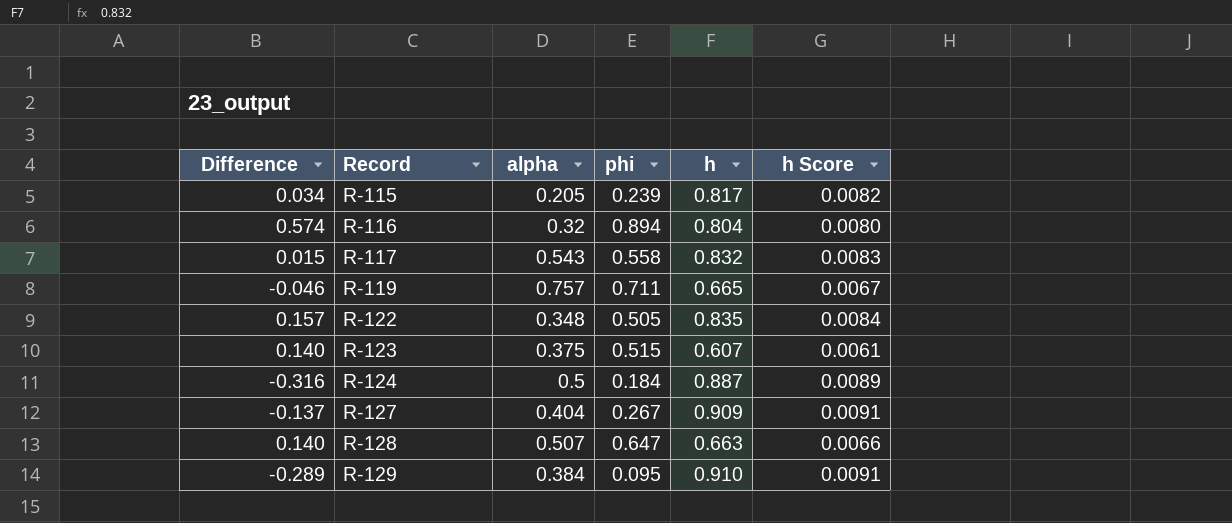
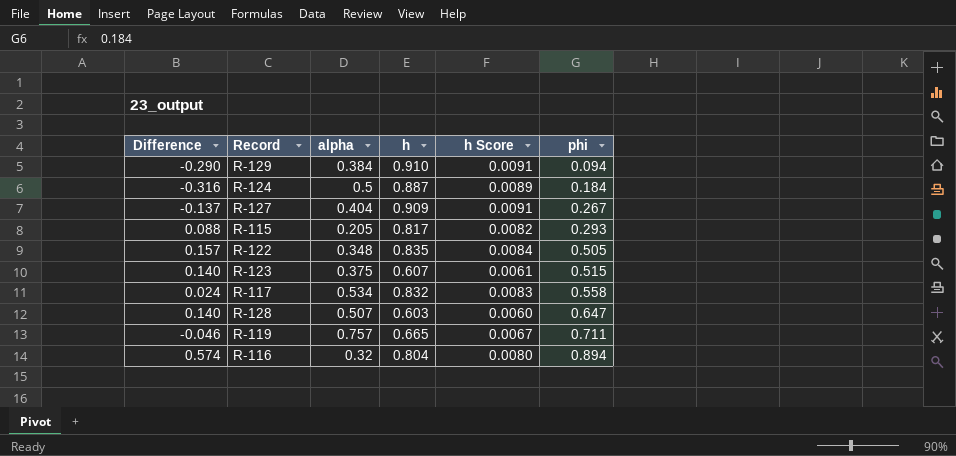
row order: Record ascending -> phi ascending
column phi | position: 4 -> 6
R-129 | Difference: -0.289 -> -0.290
R-129 | phi: 0.095 -> 0.094
R-115 | Difference: 0.034 -> 0.088
R-115 | phi: 0.239 -> 0.293
R-117 | Difference: 0.015 -> 0.024
R-117 | alpha: 0.543 -> 0.534
R-128 | h: 0.663 -> 0.603
R-128 | h Score: 0.0066 -> 0.0060

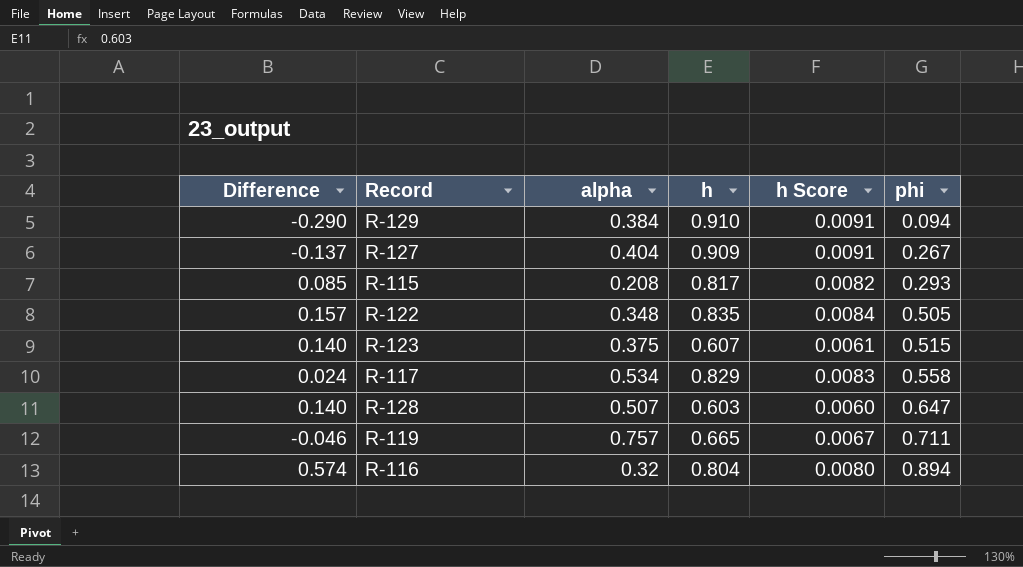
row R-124: -0.316 | 0.5 | 0.887 | 0.0089 | 0.184 -> none
R-115 | Difference: 0.088 -> 0.085
R-115 | alpha: 0.205 -> 0.208
R-117 | h: 0.832 -> 0.829

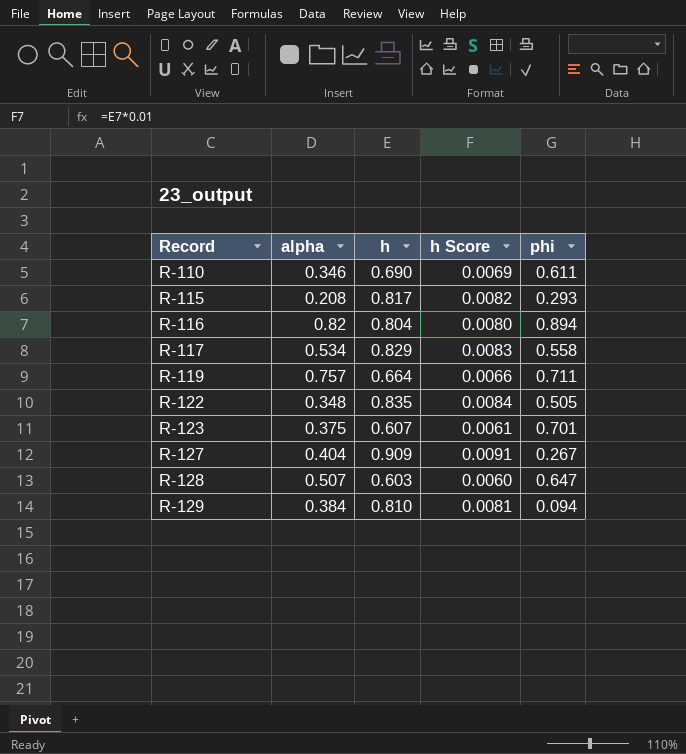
row order: phi ascending -> Record ascending
column Difference | formula: [phi] - [alpha] -> none
row R-110: none -> 0.346 | 0.690 | 0.0069 | 0.611
R-116 | alpha: 0.32 -> 0.82
R-119 | h: 0.665 -> 0.664
R-119 | h Score: 0.0067 -> 0.0066
R-123 | phi: 0.515 -> 0.701
R-129 | h: 0.910 -> 0.810
R-129 | h Score: 0.0091 -> 0.0081

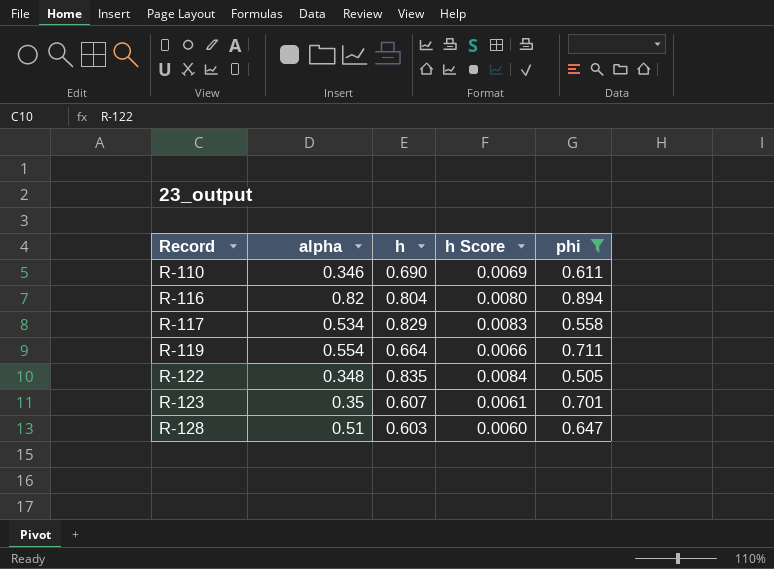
filter: none -> phi >= 0.505
R-119 | alpha: 0.757 -> 0.554
R-123 | alpha: 0.375 -> 0.35
R-128 | alpha: 0.507 -> 0.51

